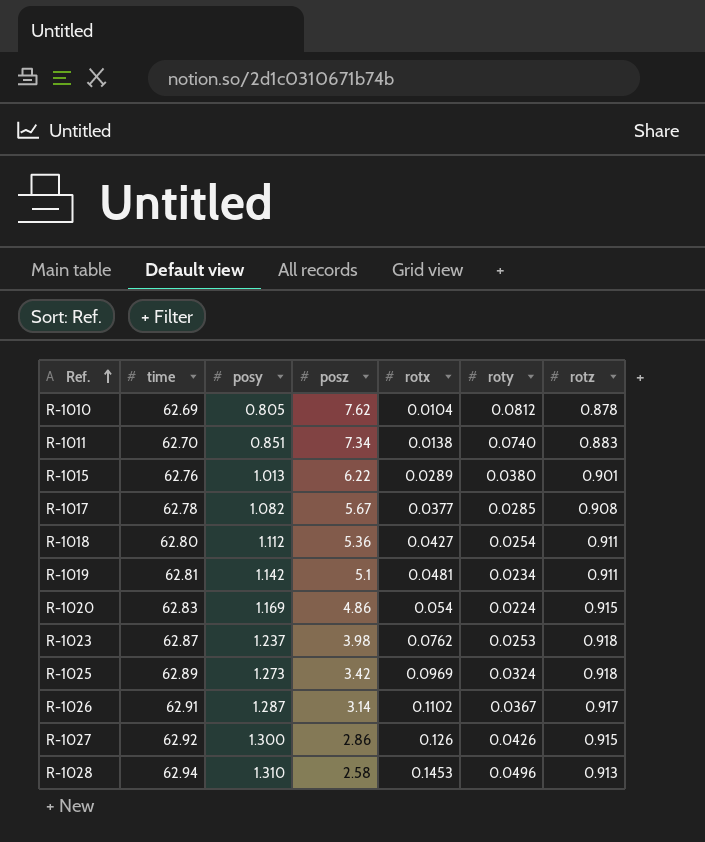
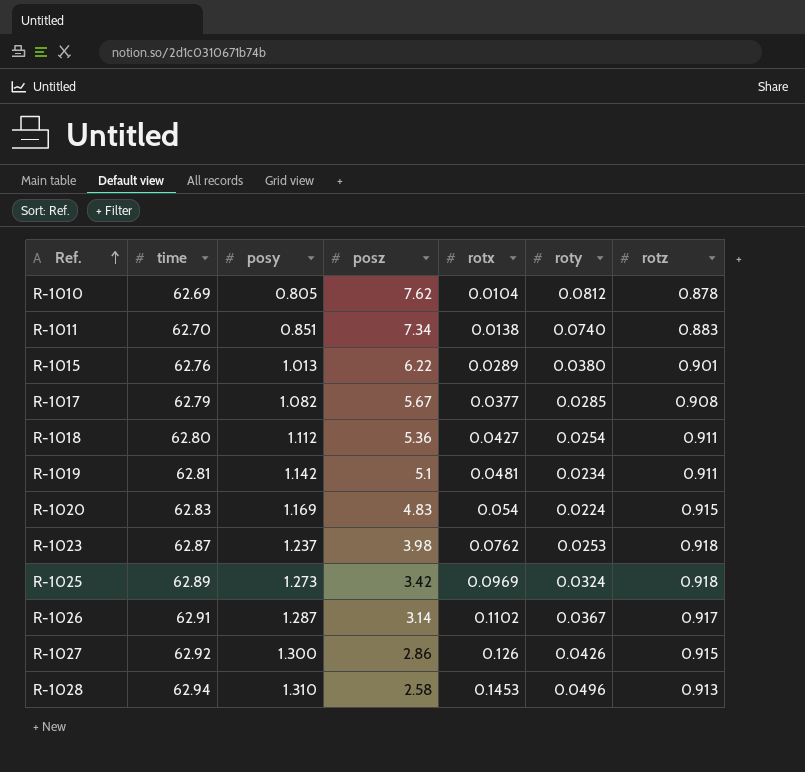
R-1017 | time: 62.78 -> 62.79
R-1020 | posz: 4.86 -> 4.83

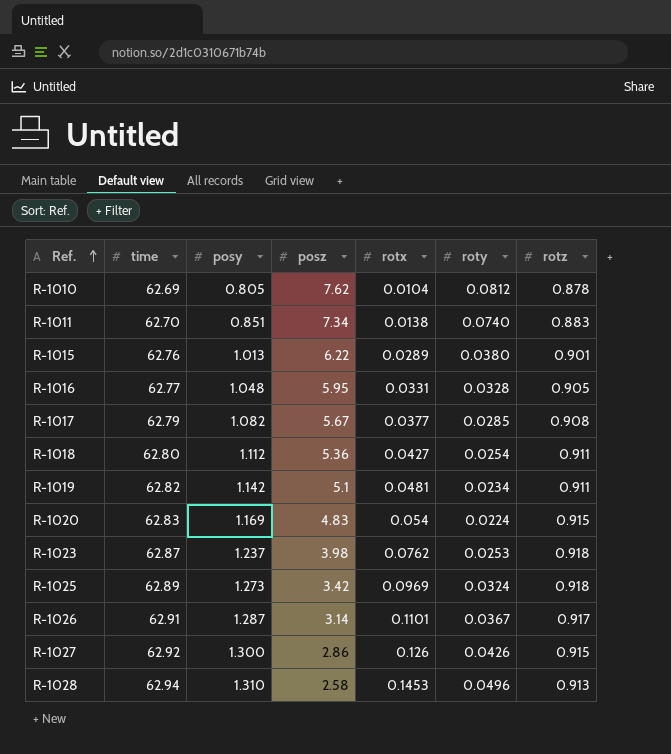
row R-1016: none -> 62.77 | 1.048 | 5.95 | 0.0331 | 0.0328 | 0.905
R-1019 | time: 62.81 -> 62.82
R-1026 | rotx: 0.1102 -> 0.1101

